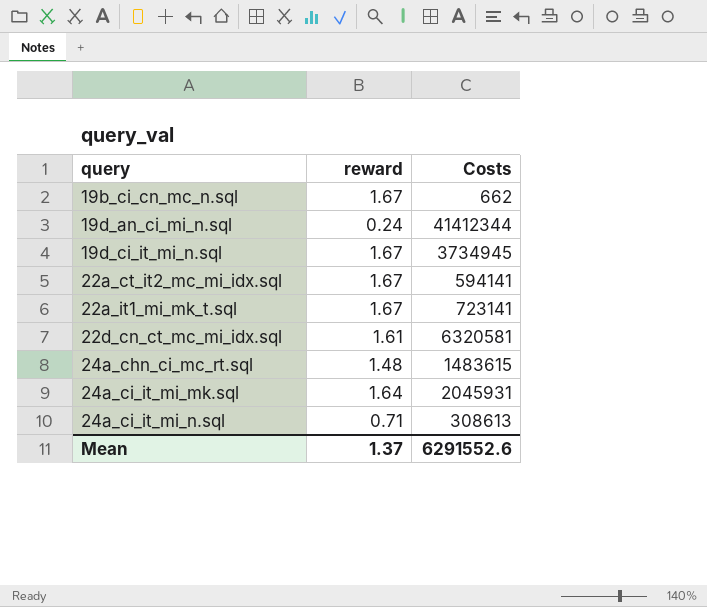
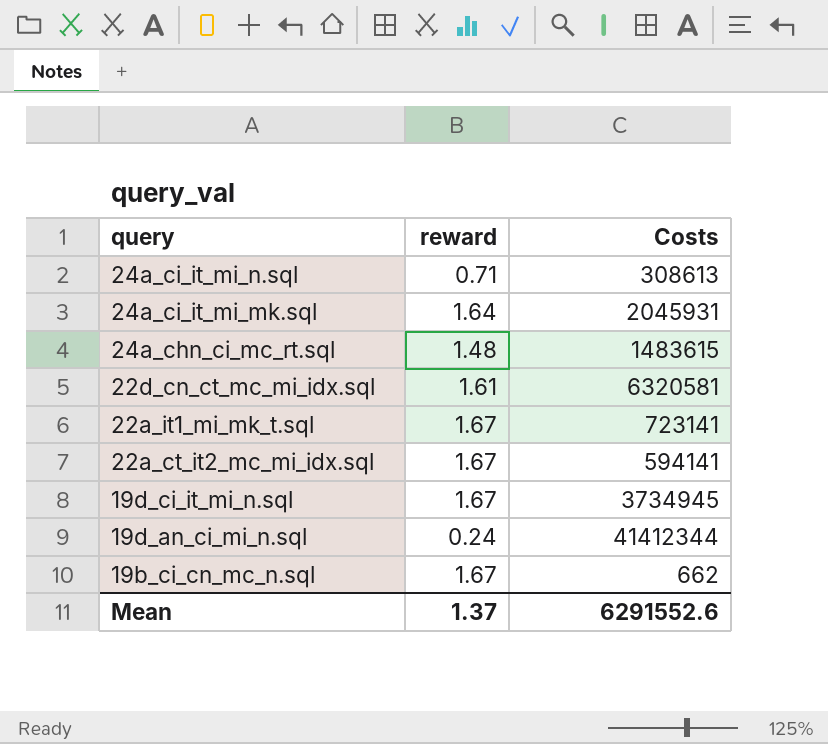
row order: query ascending -> query descending

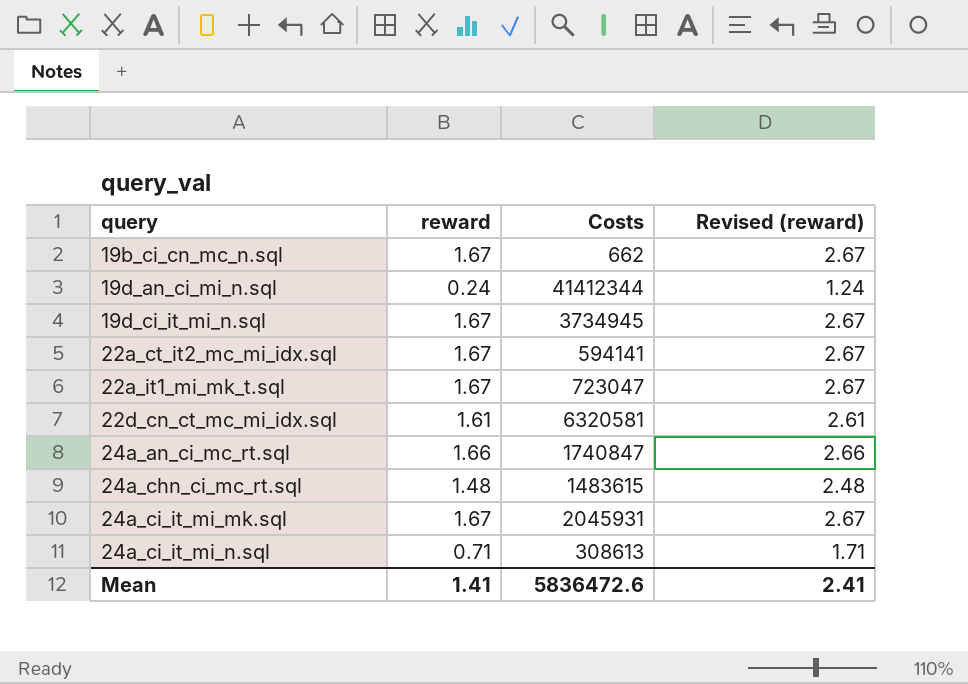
row order: query descending -> query ascending
column Revised (reward) | formula: none -> [reward] + 1
22a_it1_mi_mk_t.sql | Costs: 723141 -> 723047
row 24a_an_ci_mc_rt.sql: none -> 1.66 | 1740847 | 2.66
24a_ci_it_mi_mk.sql | reward: 1.64 -> 1.67
Mean | reward: 1.37 -> 1.41
Mean | Costs: 6291552.6 -> 5836472.6

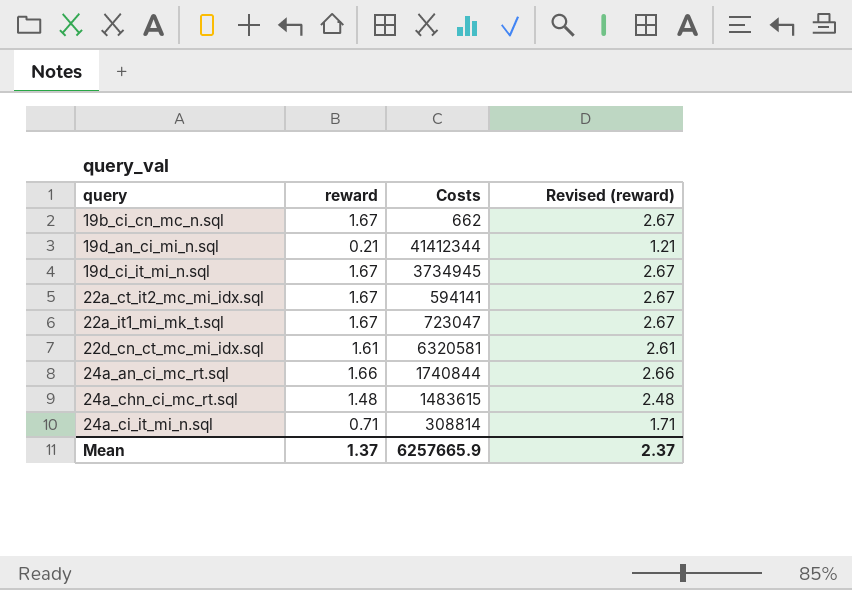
row 24a_ci_it_mi_mk.sql: 1.67 | 2045931 | 2.67 -> none
19d_an_ci_mi_n.sql | reward: 0.24 -> 0.21
19d_an_ci_mi_n.sql | Revised (reward): 1.24 -> 1.21
24a_an_ci_mc_rt.sql | Costs: 1740847 -> 1740844
24a_ci_it_mi_n.sql | Costs: 308613 -> 308814
Mean | reward: 1.41 -> 1.37
Mean | Costs: 5836472.6 -> 6257665.9
Mean | Revised (reward): 2.41 -> 2.37

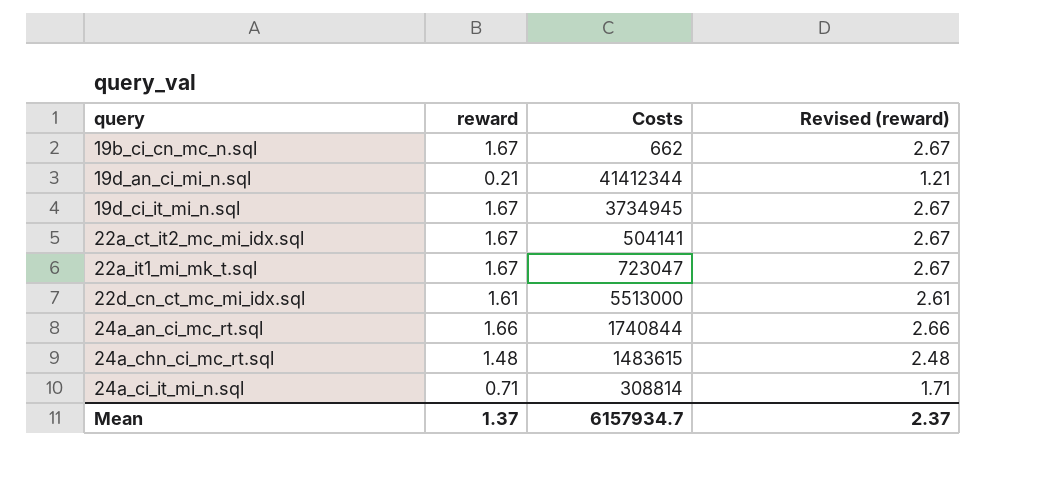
22a_ct_it2_mc_mi_idx.sql | Costs: 594141 -> 504141
22d_cn_ct_mc_mi_idx.sql | Costs: 6320581 -> 5513000
Mean | Costs: 6257665.9 -> 6157934.7

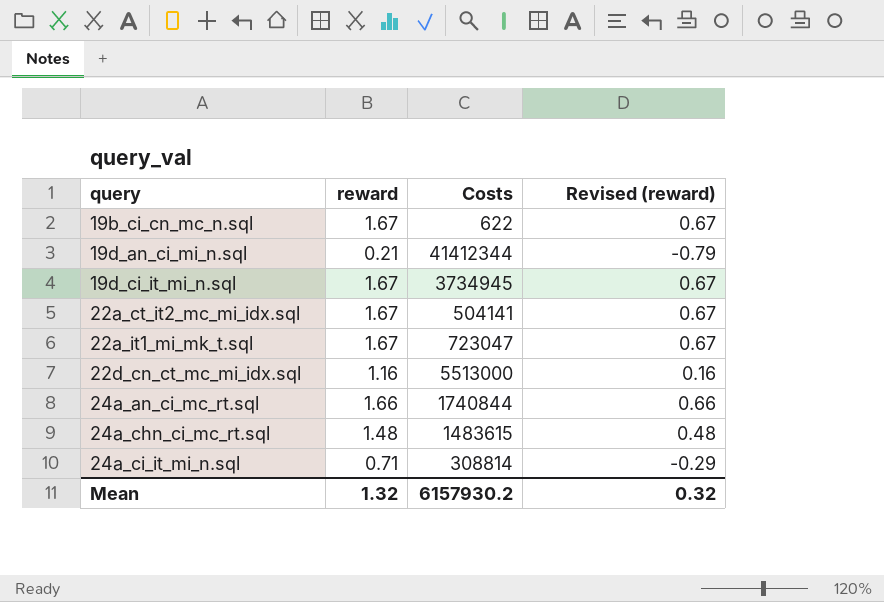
column Revised (reward) | formula: [reward] + 1 -> [reward] - 1
19b_ci_cn_mc_n.sql | Costs: 662 -> 622
22d_cn_ct_mc_mi_idx.sql | reward: 1.61 -> 1.16
Mean | reward: 1.37 -> 1.32
Mean | Costs: 6157934.7 -> 6157930.2
Mean | Revised (reward): 2.37 -> 0.32

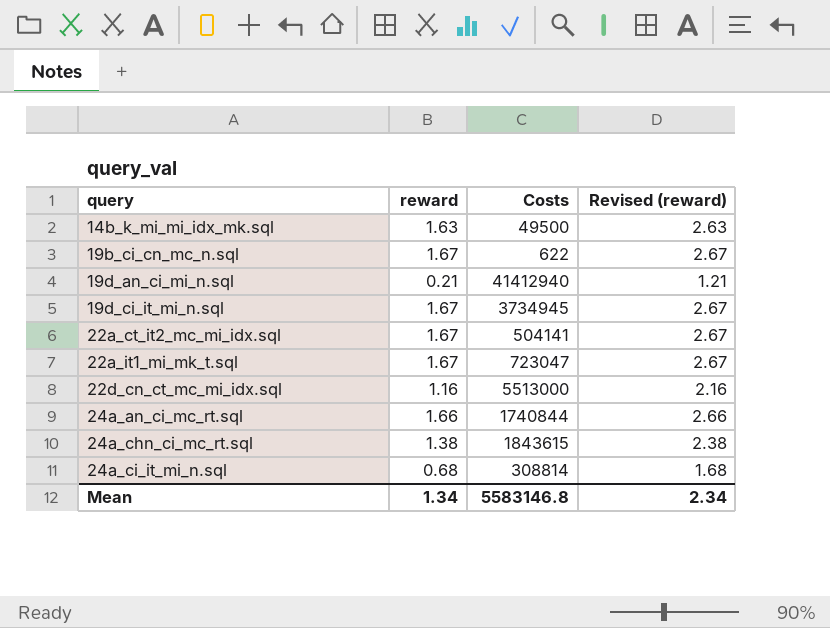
column Revised (reward) | formula: [reward] - 1 -> [reward] + 1
row 14b_k_mi_mi_idx_mk.sql: none -> 1.63 | 49500 | 2.63
19d_an_ci_mi_n.sql | Costs: 41412344 -> 41412940
24a_chn_ci_mc_rt.sql | reward: 1.48 -> 1.38
24a_chn_ci_mc_rt.sql | Costs: 1483615 -> 1843615
24a_ci_it_mi_n.sql | reward: 0.71 -> 0.68
Mean | reward: 1.32 -> 1.34
Mean | Costs: 6157930.2 -> 5583146.8
Mean | Revised (reward): 0.32 -> 2.34

